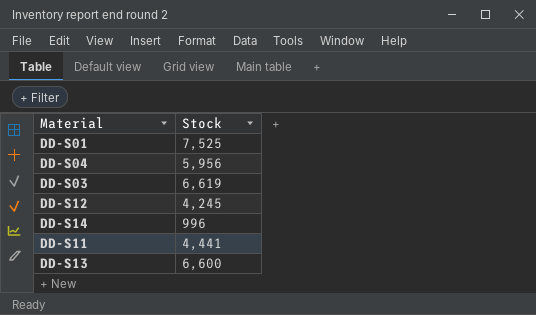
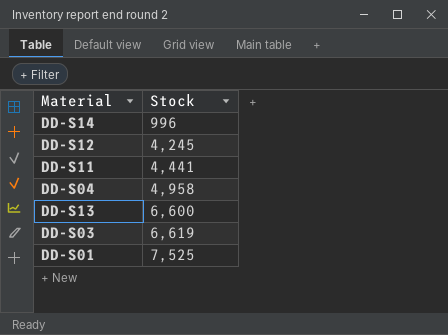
row order: none -> Stock ascending
DD-S04 | Stock: 5,956 -> 4,958

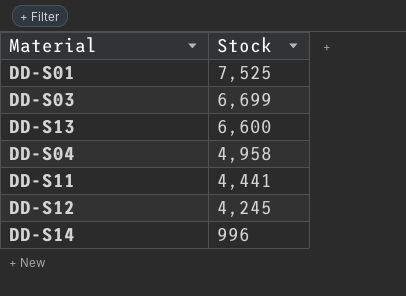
row order: Stock ascending -> Stock descending
DD-S03 | Stock: 6,619 -> 6,699

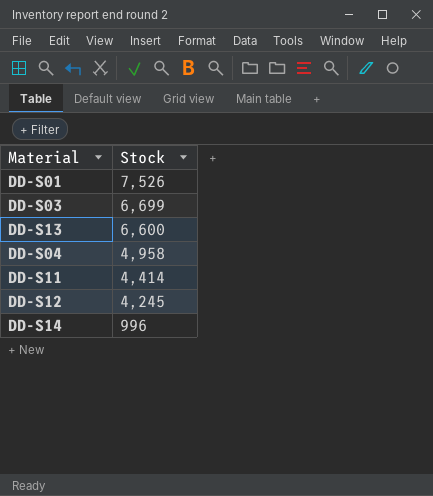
DD-S01 | Stock: 7,525 -> 7,526
DD-S11 | Stock: 4,441 -> 4,414

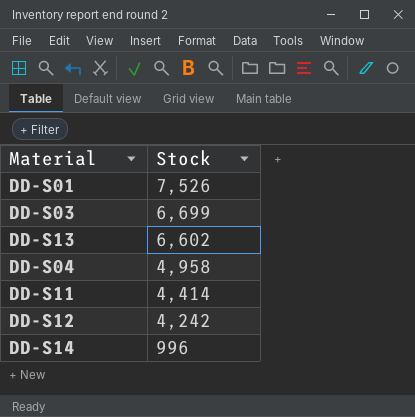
DD-S13 | Stock: 6,600 -> 6,602
DD-S12 | Stock: 4,245 -> 4,242

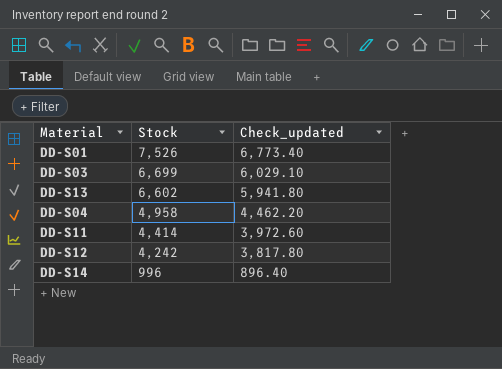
column Check_updated | formula: none -> [Stock] * 0.9

